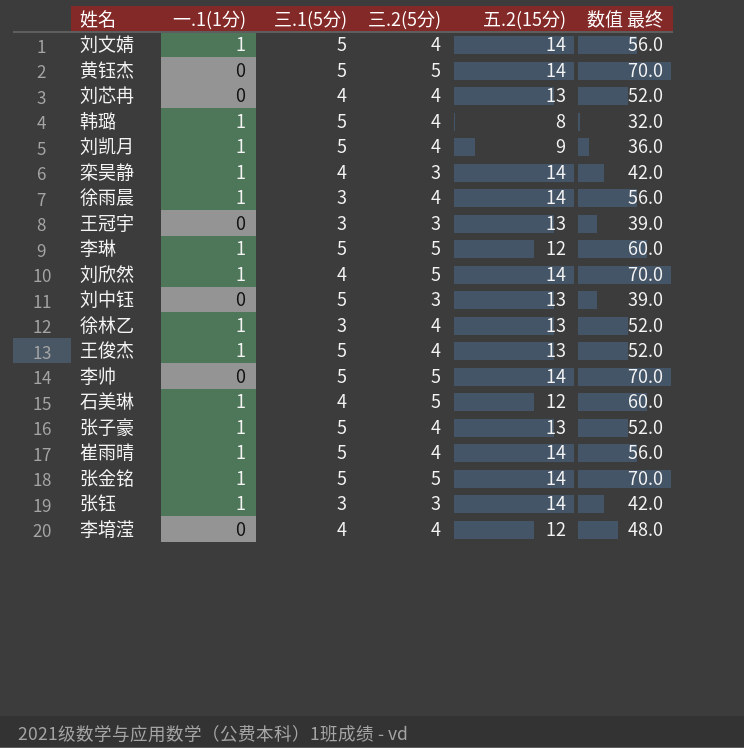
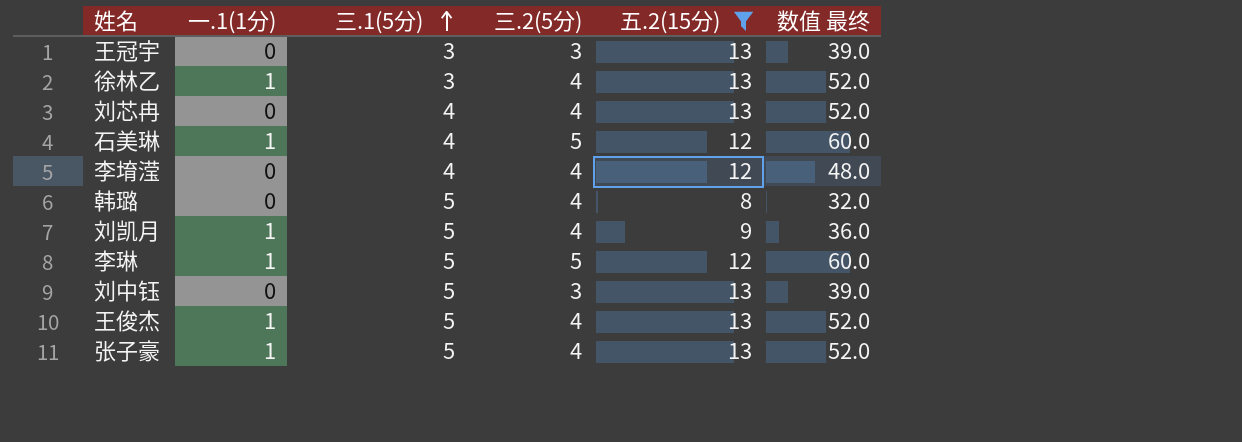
filter: none -> 五.2(15分) != 14
row order: none -> 三.1(5分) ascending
韩璐 | 一.1(1分): 1 -> 0

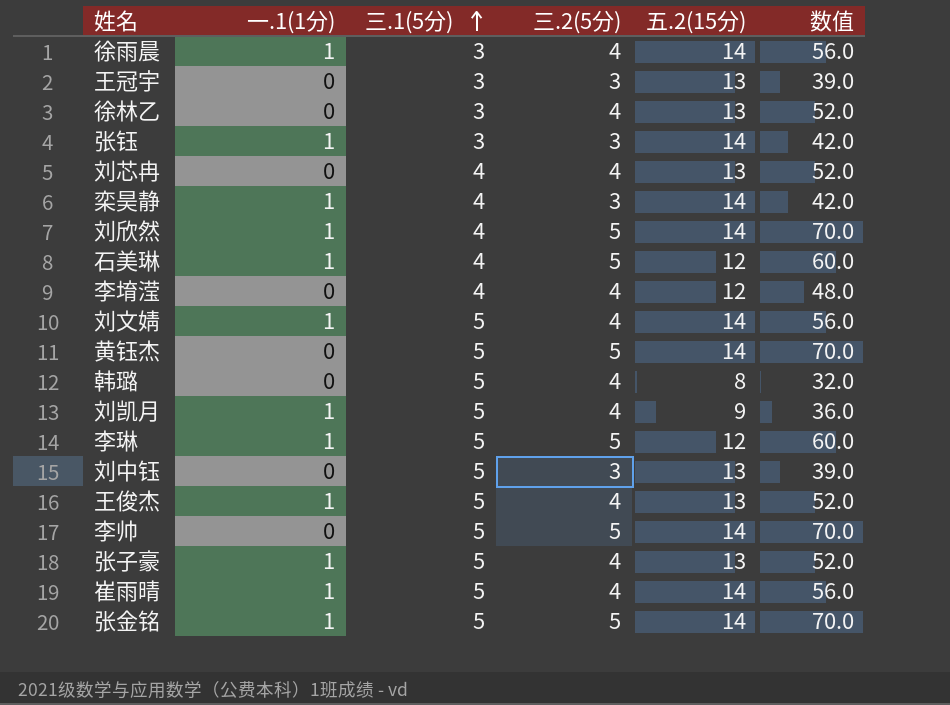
filter: 五.2(15分) != 14 -> none
column name: 数值 最终 -> 数值
徐林乙 | 一.1(1分): 1 -> 0

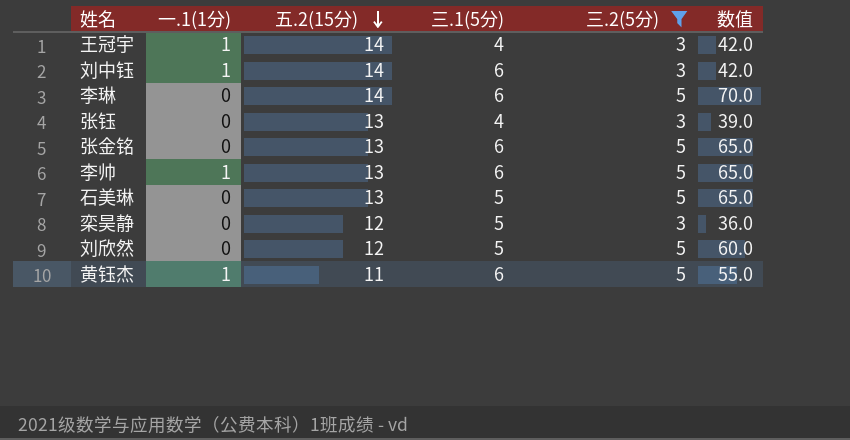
filter: none -> 三.2(5分) != 4
row order: 三.1(5分) ascending -> 五.2(15分) descending
column 五.2(15分) | position: 5 -> 3
王冠宇 | 一.1(1分): 0 -> 1
王冠宇 | 五.2(15分): 13 -> 14
王冠宇 | 三.1(5分): 3 -> 4
王冠宇 | 数值: 39.0 -> 42.0
刘中钰 | 一.1(1分): 0 -> 1
刘中钰 | 五.2(15分): 13 -> 14
刘中钰 | 三.1(5分): 5 -> 6
刘中钰 | 数值: 39.0 -> 42.0
李琳 | 一.1(1分): 1 -> 0
李琳 | 五.2(15分): 12 -> 14
李琳 | 三.1(5分): 5 -> 6
李琳 | 数值: 60.0 -> 70.0
张钰 | 一.1(1分): 1 -> 0
张钰 | 五.2(15分): 14 -> 13
张钰 | 三.1(5分): 3 -> 4
张钰 | 数值: 42.0 -> 39.0
张金铭 | 一.1(1分): 1 -> 0
张金铭 | 五.2(15分): 14 -> 13
张金铭 | 三.1(5分): 5 -> 6
张金铭 | 数值: 70.0 -> 65.0
李帅 | 一.1(1分): 0 -> 1
李帅 | 五.2(15分): 14 -> 13
李帅 | 三.1(5分): 5 -> 6
李帅 | 数值: 70.0 -> 65.0
石美琳 | 一.1(1分): 1 -> 0
石美琳 | 五.2(15分): 12 -> 13
石美琳 | 三.1(5分): 4 -> 5
石美琳 | 数值: 60.0 -> 65.0
栾昊静 | 一.1(1分): 1 -> 0
栾昊静 | 五.2(15分): 14 -> 12
栾昊静 | 三.1(5分): 4 -> 5
栾昊静 | 数值: 42.0 -> 36.0
刘欣然 | 一.1(1分): 1 -> 0
刘欣然 | 五.2(15分): 14 -> 12
刘欣然 | 三.1(5分): 4 -> 5
刘欣然 | 数值: 70.0 -> 60.0
黄钰杰 | 一.1(1分): 0 -> 1
黄钰杰 | 五.2(15分): 14 -> 11
黄钰杰 | 三.1(5分): 5 -> 6
黄钰杰 | 数值: 70.0 -> 55.0

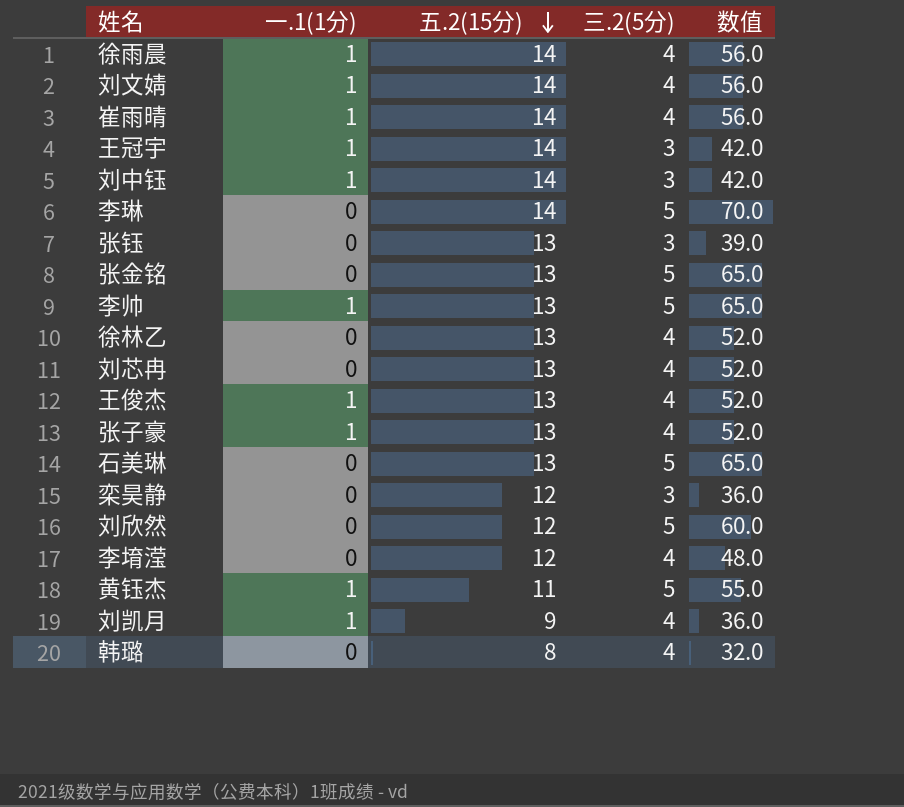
filter: 三.2(5分) != 4 -> none
column 三.1(5分) | position: 4 -> none

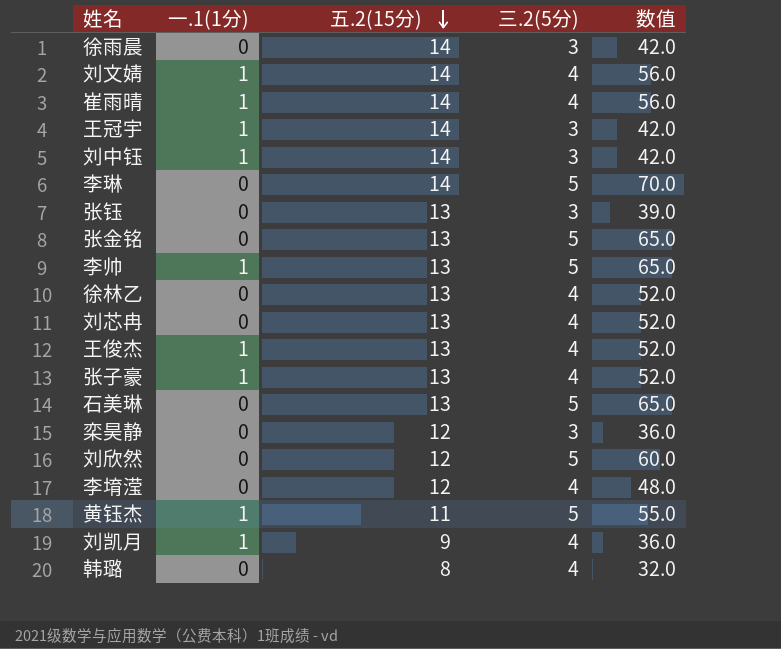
徐雨晨 | 一.1(1分): 1 -> 0
徐雨晨 | 三.2(5分): 4 -> 3
徐雨晨 | 数值: 56.0 -> 42.0

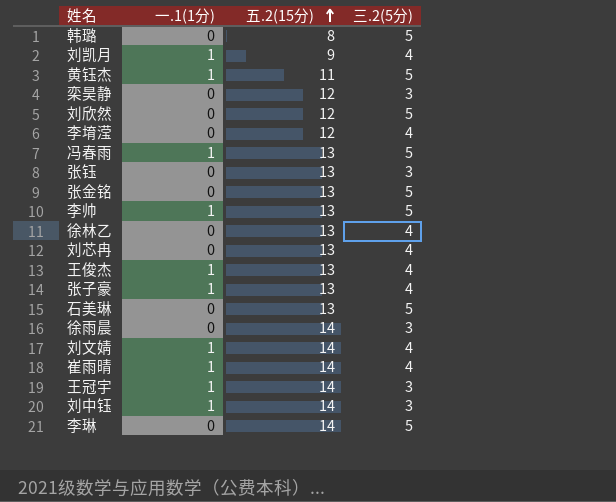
row order: 五.2(15分) descending -> 五.2(15分) ascending
column 数值 | formula: [五.2(15分)] * [三.2(5分)] -> none
韩璐 | 三.2(5分): 4 -> 5
row 冯春雨: none -> 1 | 13 | 5

